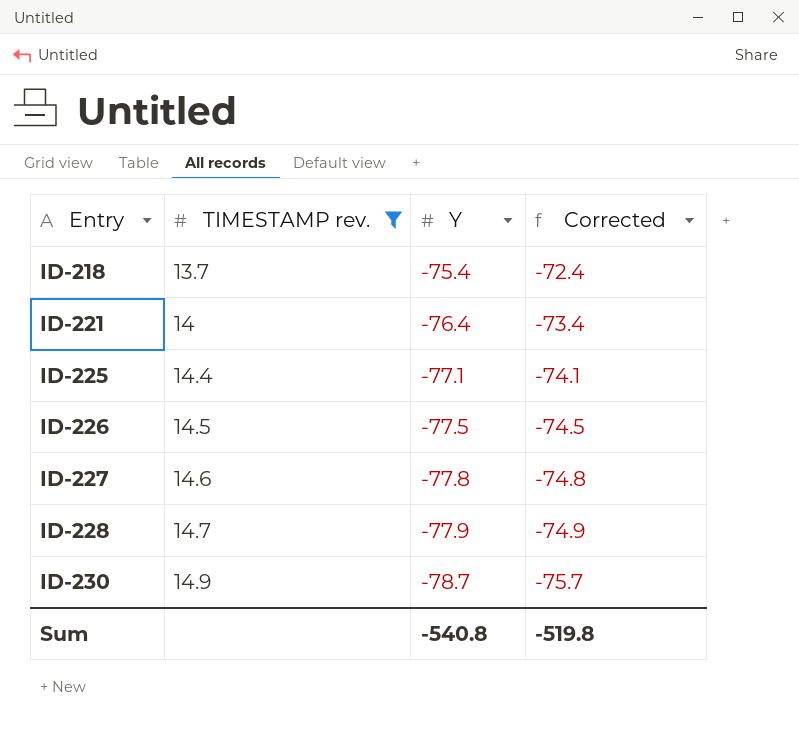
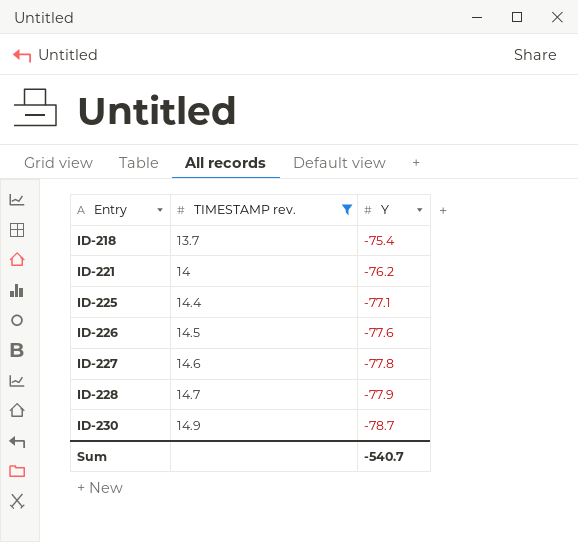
column Corrected | formula: [Y] + 3 -> none
ID-221 | Y: -76.4 -> -76.2
ID-226 | Y: -77.5 -> -77.6
Sum | Y: -540.8 -> -540.7

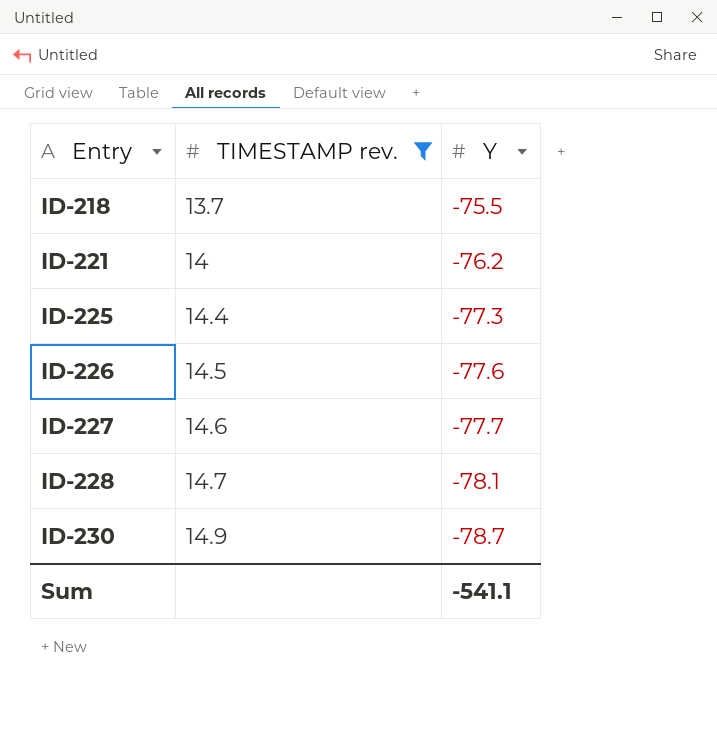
ID-218 | Y: -75.4 -> -75.5
ID-225 | Y: -77.1 -> -77.3
ID-227 | Y: -77.8 -> -77.7
ID-228 | Y: -77.9 -> -78.1
Sum | Y: -540.7 -> -541.1

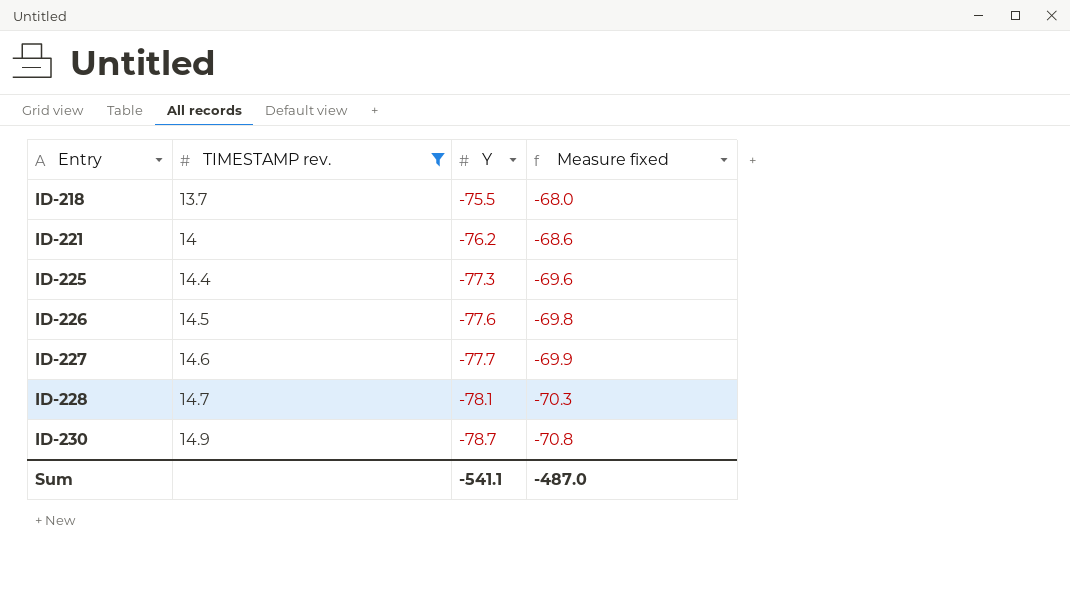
column Measure fixed | formula: none -> [Y] * 0.9

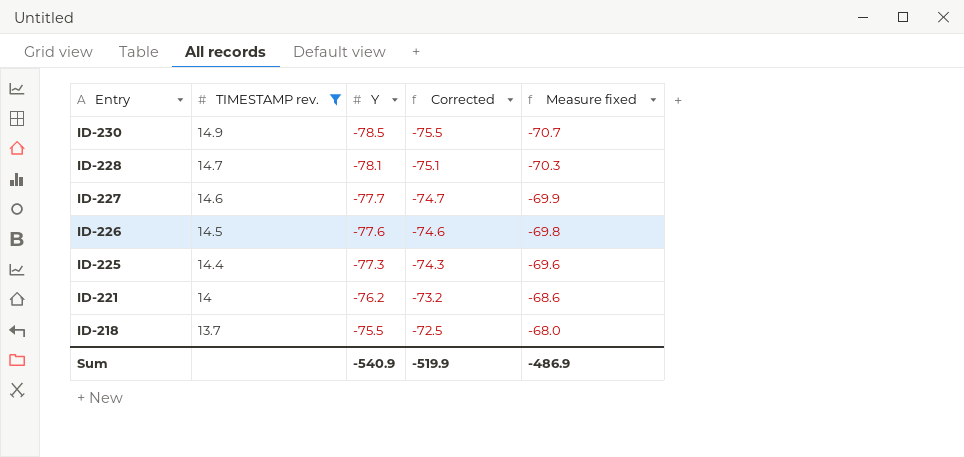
row order: Entry ascending -> Entry descending
column Corrected | formula: none -> [Y] + 3
ID-230 | Y: -78.7 -> -78.5
ID-230 | Measure fixed: -70.8 -> -70.7
Sum | Y: -541.1 -> -540.9
Sum | Measure fixed: -487.0 -> -486.9

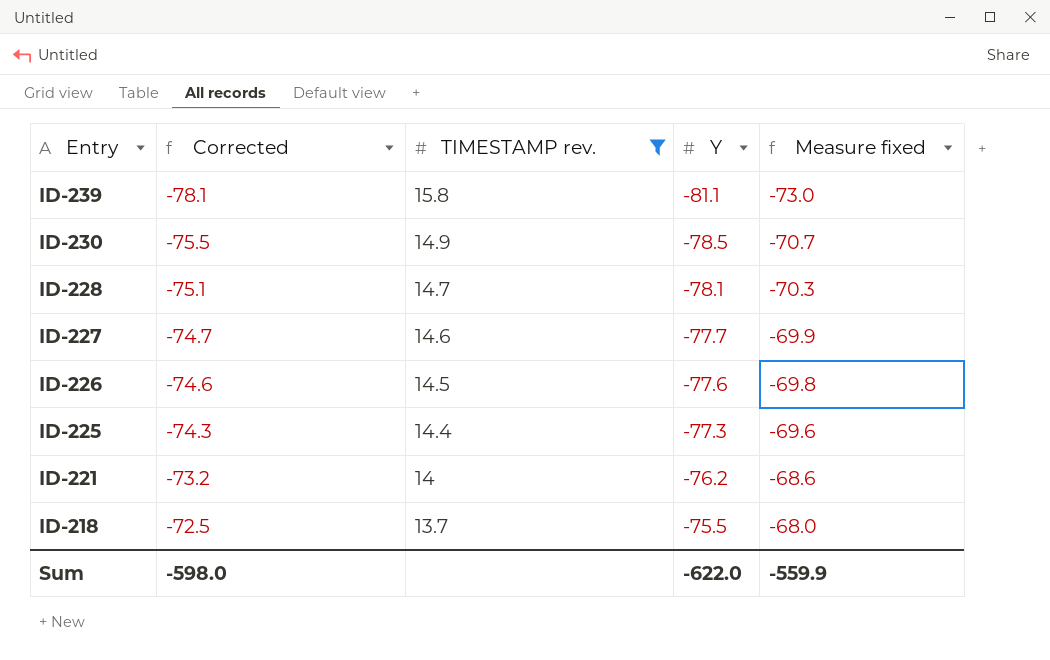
column Corrected | position: 4 -> 2
row ID-239: none -> -78.1 | 15.8 | -81.1 | -73.0
Sum | Corrected: -519.9 -> -598.0
Sum | Y: -540.9 -> -622.0
Sum | Measure fixed: -486.9 -> -559.9

